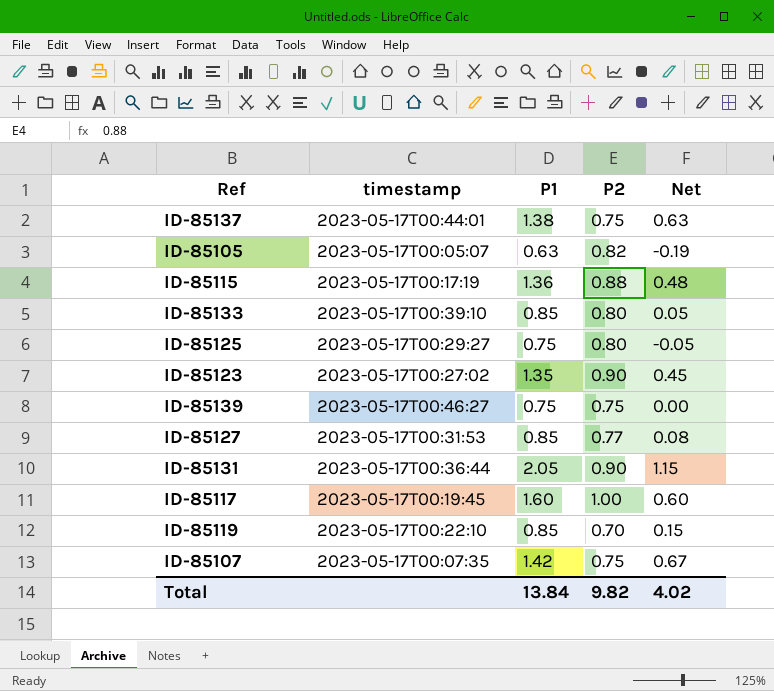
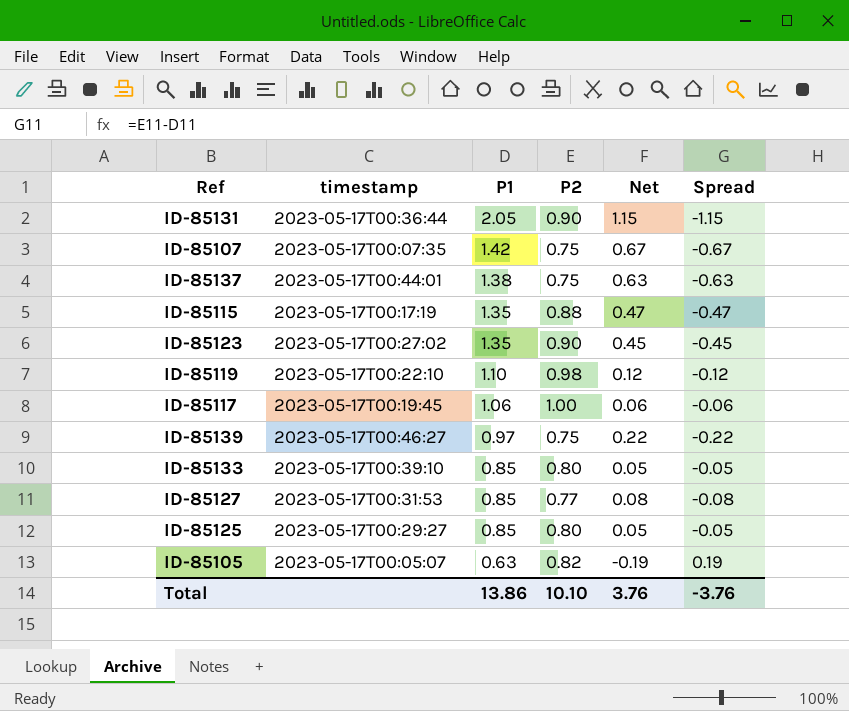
row order: none -> P1 descending
column Spread | formula: none -> [P2] - [P1]
ID-85115 | P1: 1.36 -> 1.35
ID-85115 | Net: 0.48 -> 0.47
ID-85119 | P1: 0.85 -> 1.10
ID-85119 | P2: 0.70 -> 0.98
ID-85119 | Net: 0.15 -> 0.12
ID-85117 | P1: 1.60 -> 1.06
ID-85117 | Net: 0.60 -> 0.06
ID-85139 | P1: 0.75 -> 0.97
ID-85139 | Net: 0.00 -> 0.22
ID-85125 | P1: 0.75 -> 0.85
ID-85125 | Net: -0.05 -> 0.05
Total | P1: 13.84 -> 13.86
Total | P2: 9.82 -> 10.10
Total | Net: 4.02 -> 3.76

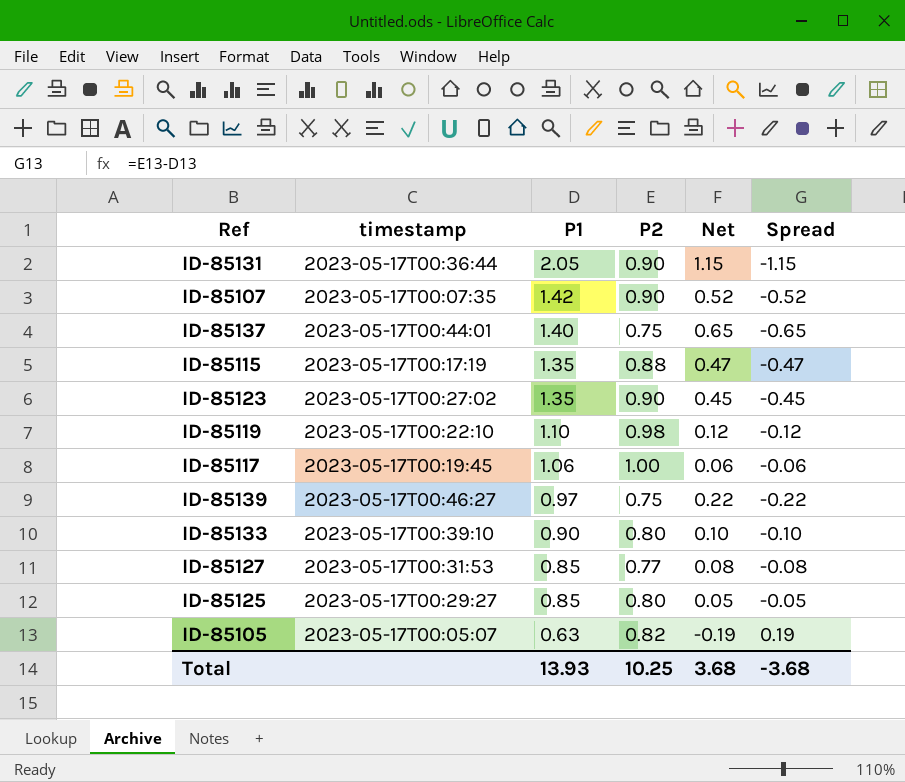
ID-85107 | P2: 0.75 -> 0.90
ID-85107 | Net: 0.67 -> 0.52
ID-85107 | Spread: -0.67 -> -0.52
ID-85137 | P1: 1.38 -> 1.40
ID-85137 | Net: 0.63 -> 0.65
ID-85137 | Spread: -0.63 -> -0.65
ID-85133 | P1: 0.85 -> 0.90
ID-85133 | Net: 0.05 -> 0.10
ID-85133 | Spread: -0.05 -> -0.10
Total | P1: 13.86 -> 13.93
Total | P2: 10.10 -> 10.25
Total | Net: 3.76 -> 3.68
Total | Spread: -3.76 -> -3.68

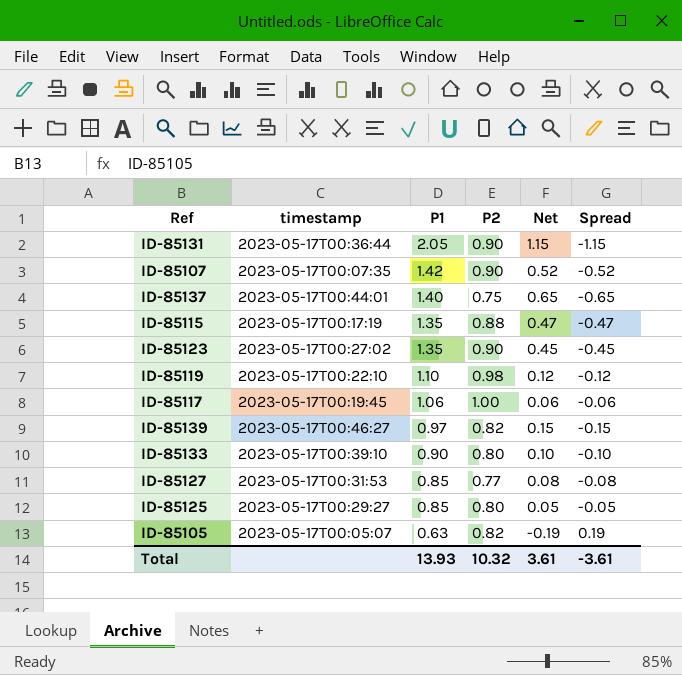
ID-85139 | P2: 0.75 -> 0.82
ID-85139 | Net: 0.22 -> 0.15
ID-85139 | Spread: -0.22 -> -0.15
Total | P2: 10.25 -> 10.32
Total | Net: 3.68 -> 3.61
Total | Spread: -3.68 -> -3.61

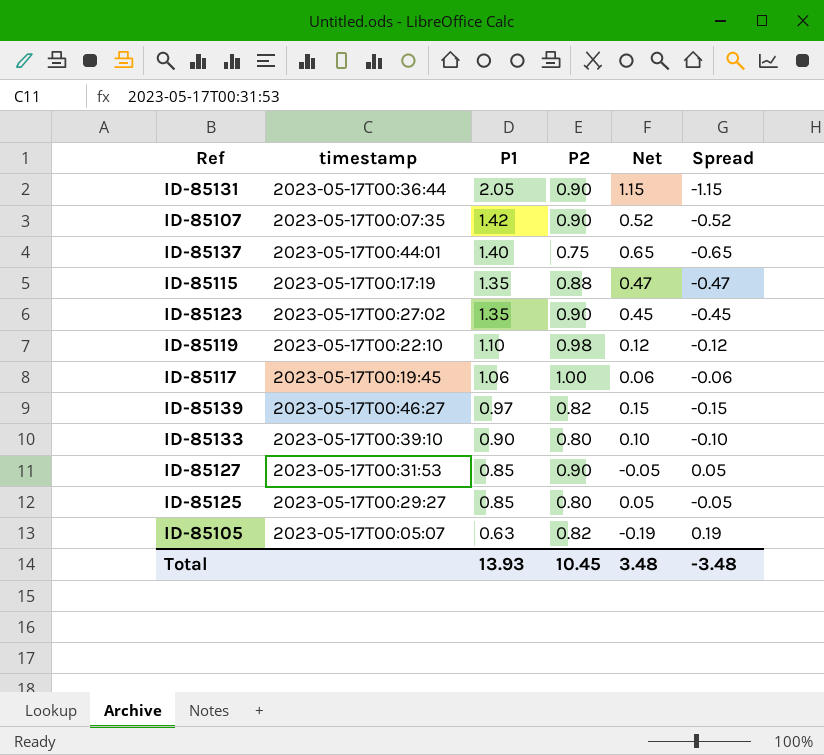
ID-85127 | P2: 0.77 -> 0.90
ID-85127 | Net: 0.08 -> -0.05
ID-85127 | Spread: -0.08 -> 0.05
Total | P2: 10.32 -> 10.45
Total | Net: 3.61 -> 3.48
Total | Spread: -3.61 -> -3.48

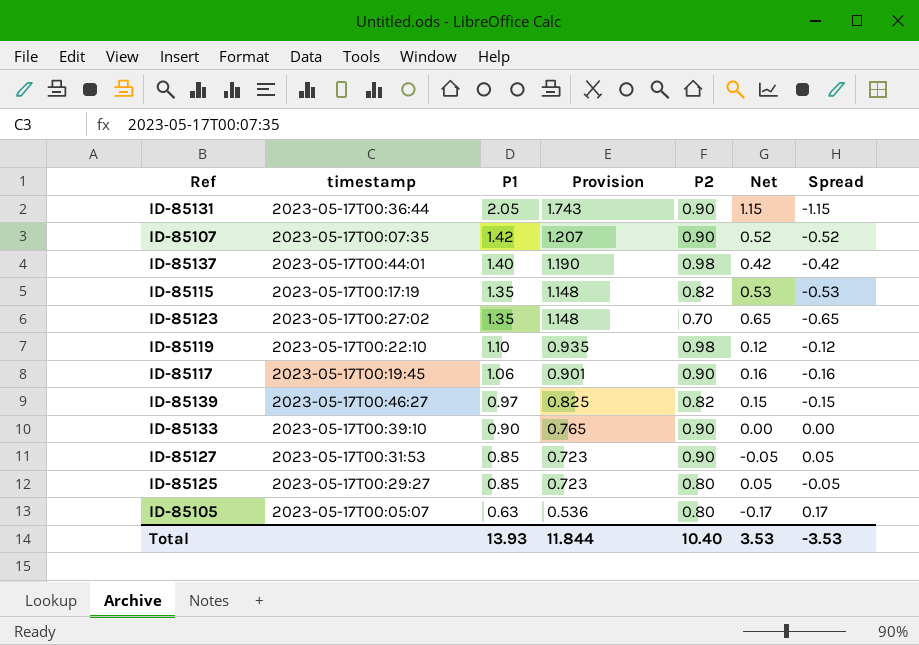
column Provision | formula: none -> [P1] * 0.85
ID-85137 | P2: 0.75 -> 0.98
ID-85137 | Net: 0.65 -> 0.42
ID-85137 | Spread: -0.65 -> -0.42
ID-85115 | P2: 0.88 -> 0.82
ID-85115 | Net: 0.47 -> 0.53
ID-85115 | Spread: -0.47 -> -0.53
ID-85123 | P2: 0.90 -> 0.70
ID-85123 | Net: 0.45 -> 0.65
ID-85123 | Spread: -0.45 -> -0.65
ID-85117 | P2: 1.00 -> 0.90
ID-85117 | Net: 0.06 -> 0.16
ID-85117 | Spread: -0.06 -> -0.16
ID-85133 | P2: 0.80 -> 0.90
ID-85133 | Net: 0.10 -> 0.00
ID-85133 | Spread: -0.10 -> 0.00
ID-85105 | P2: 0.82 -> 0.80
ID-85105 | Net: -0.19 -> -0.17
ID-85105 | Spread: 0.19 -> 0.17
Total | P2: 10.45 -> 10.40
Total | Net: 3.48 -> 3.53
Total | Spread: -3.48 -> -3.53

